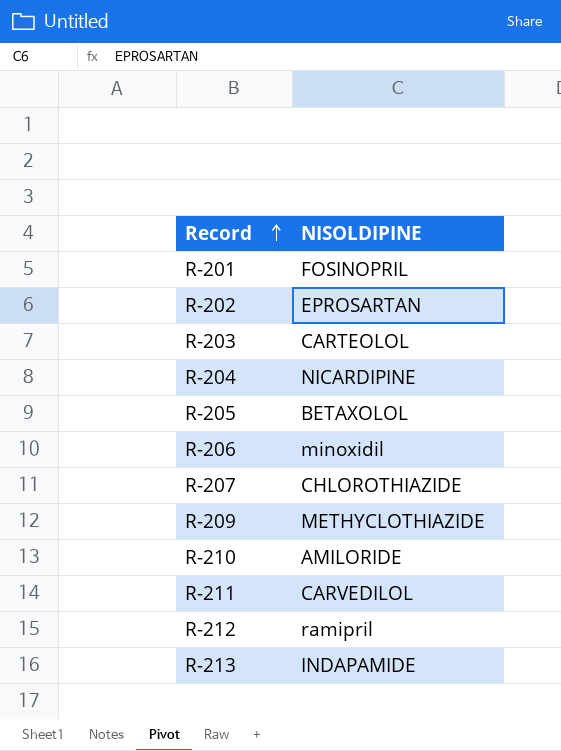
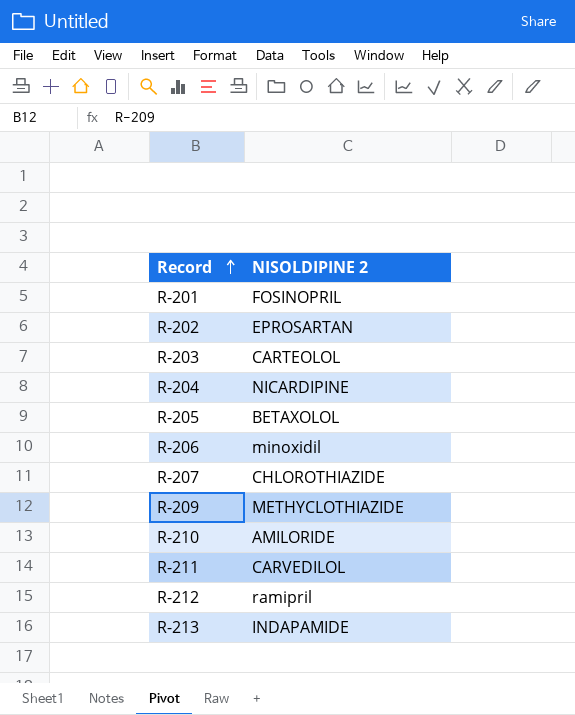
column name: NISOLDIPINE -> NISOLDIPINE 2

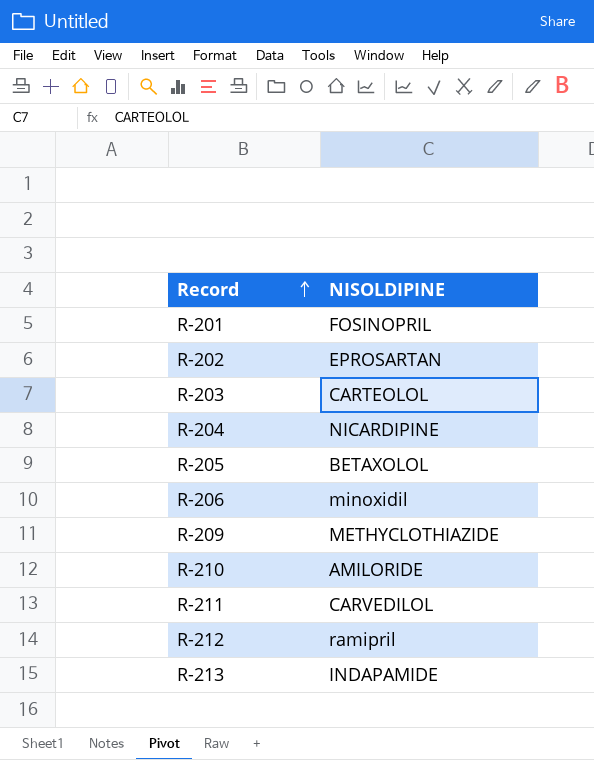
column name: NISOLDIPINE 2 -> NISOLDIPINE
row R-207: CHLOROTHIAZIDE -> none

